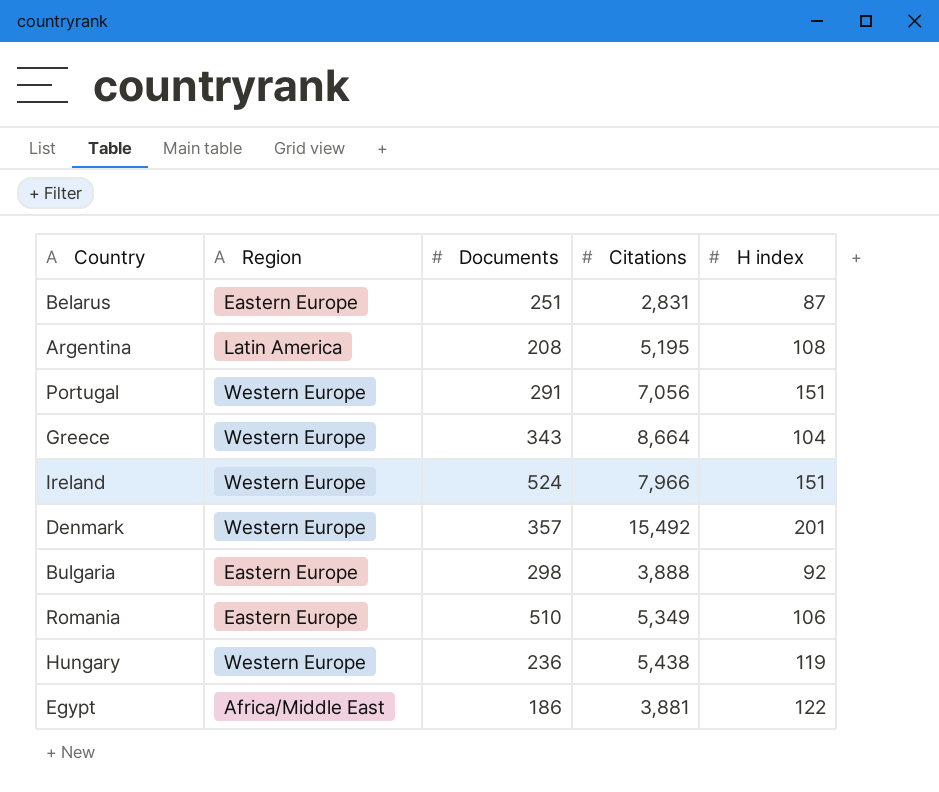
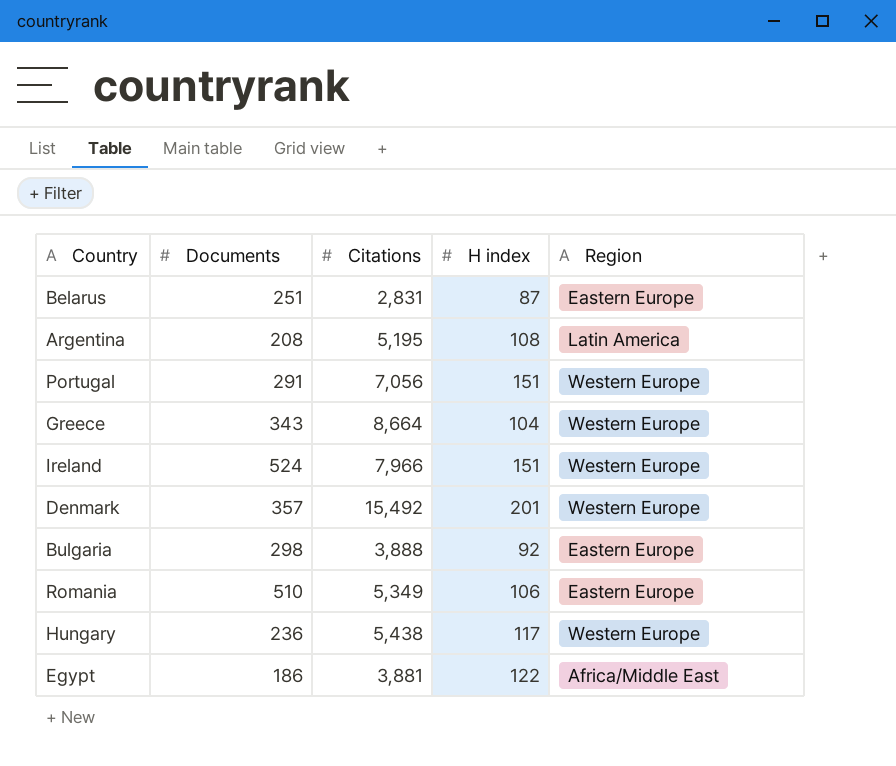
column Region | position: 2 -> 5
Hungary | H index: 119 -> 117

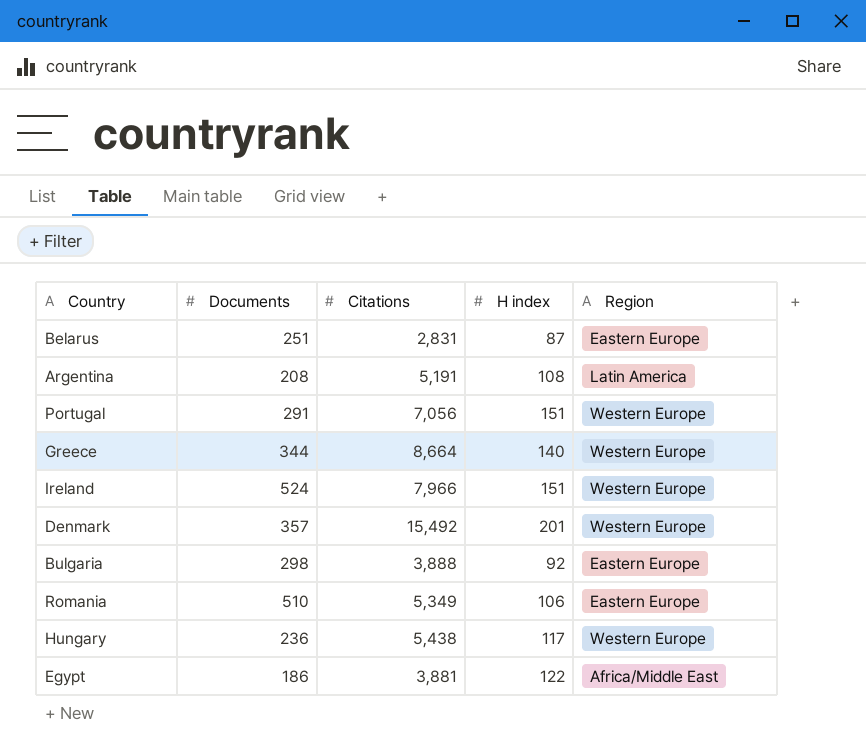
Argentina | Citations: 5,195 -> 5,191
Greece | Documents: 343 -> 344
Greece | H index: 104 -> 140

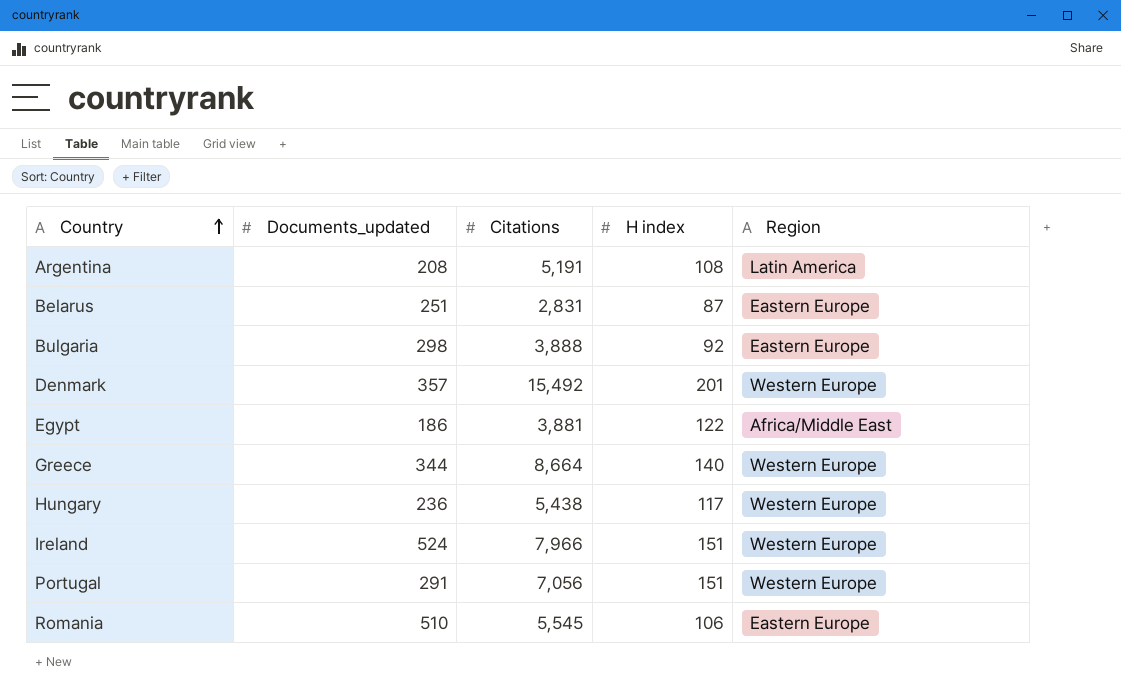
row order: none -> Country ascending
column name: Documents -> Documents_updated
Romania | Citations: 5,349 -> 5,545

